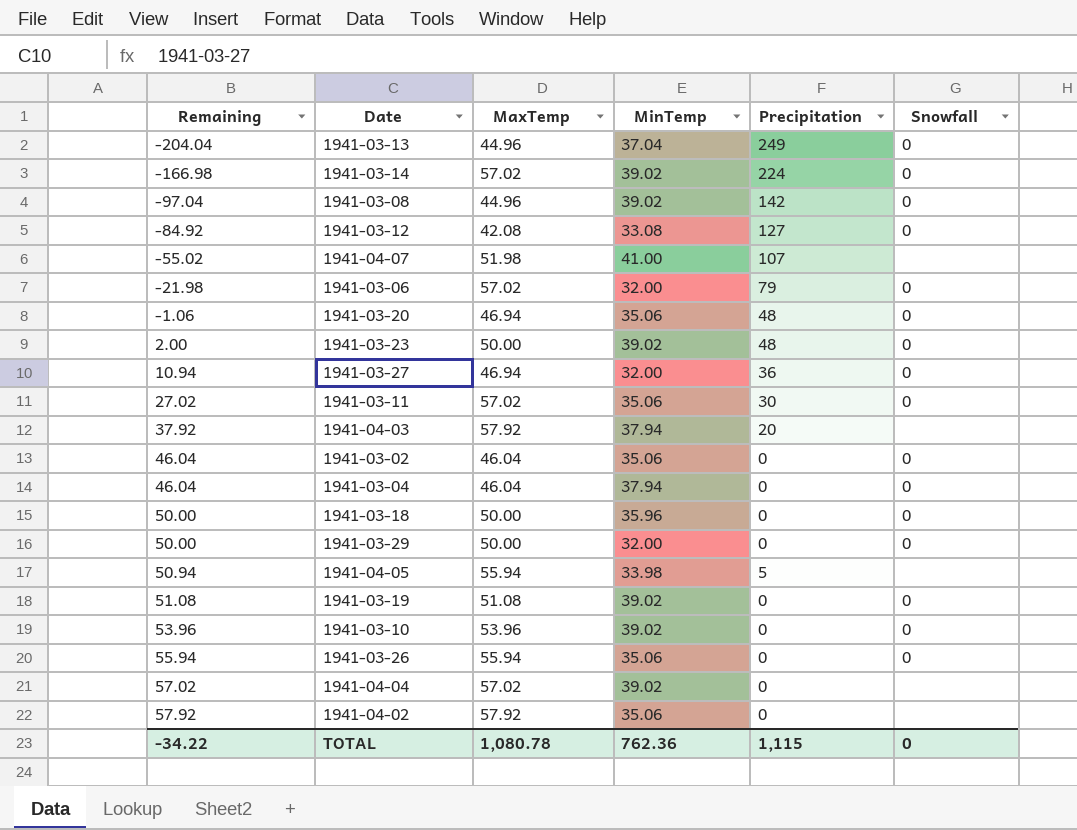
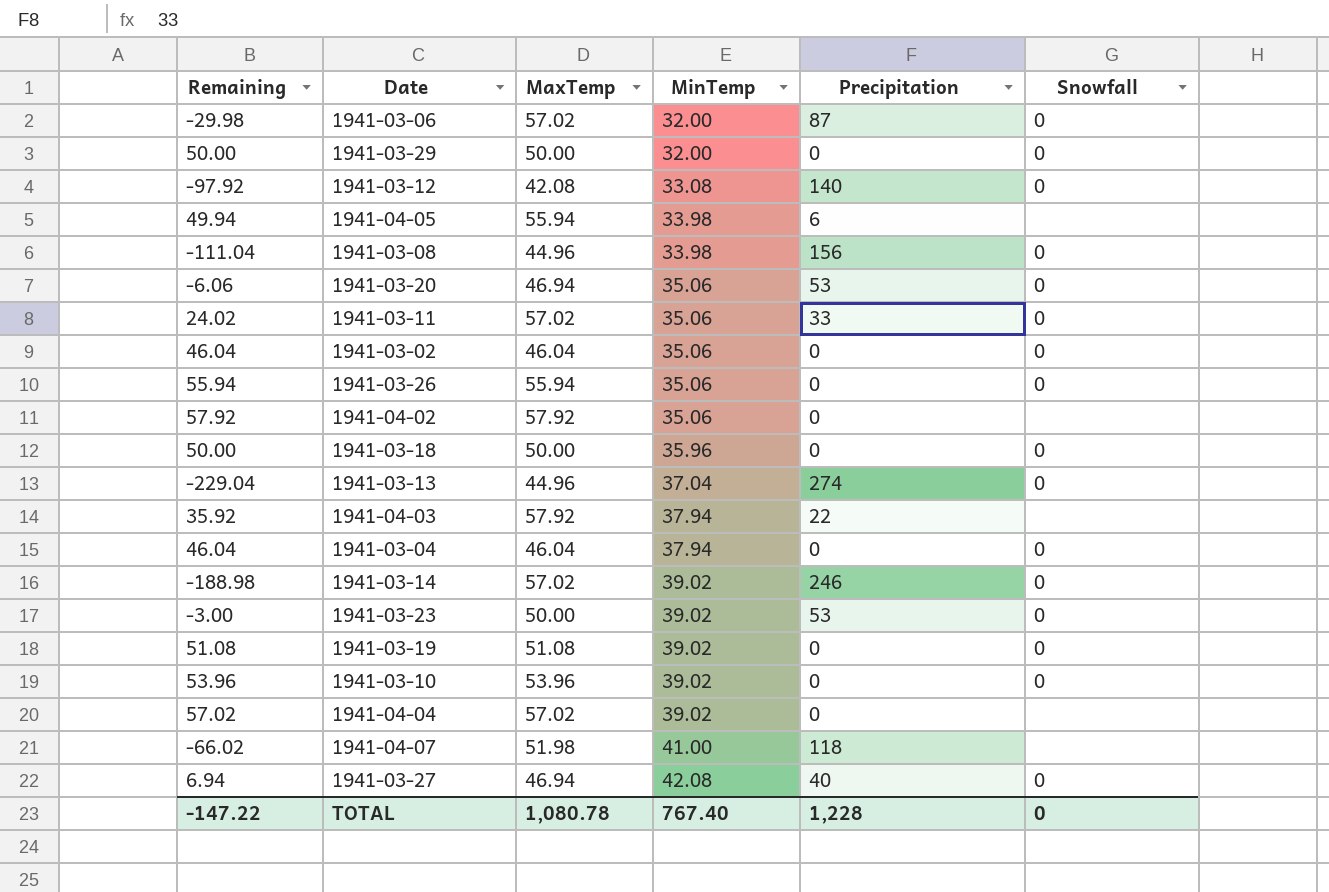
row order: Remaining ascending -> MinTemp ascending
1941-03-06 | Remaining: -21.98 -> -29.98
1941-03-06 | Precipitation: 79 -> 87
1941-03-12 | Remaining: -84.92 -> -97.92
1941-03-12 | Precipitation: 127 -> 140
1941-04-05 | Remaining: 50.94 -> 49.94
1941-04-05 | Precipitation: 5 -> 6
1941-03-08 | Remaining: -97.04 -> -111.04
1941-03-08 | MinTemp: 39.02 -> 33.98
1941-03-08 | Precipitation: 142 -> 156
1941-03-20 | Remaining: -1.06 -> -6.06
1941-03-20 | Precipitation: 48 -> 53
1941-03-11 | Remaining: 27.02 -> 24.02
1941-03-11 | Precipitation: 30 -> 33
1941-03-13 | Remaining: -204.04 -> -229.04
1941-03-13 | Precipitation: 249 -> 274
1941-04-03 | Remaining: 37.92 -> 35.92
1941-04-03 | Precipitation: 20 -> 22
1941-03-14 | Remaining: -166.98 -> -188.98
1941-03-14 | Precipitation: 224 -> 246
1941-03-23 | Remaining: 2.00 -> -3.00
1941-03-23 | Precipitation: 48 -> 53
1941-04-07 | Remaining: -55.02 -> -66.02
1941-04-07 | Precipitation: 107 -> 118
1941-03-27 | Remaining: 10.94 -> 6.94
1941-03-27 | MinTemp: 32.00 -> 42.08
1941-03-27 | Precipitation: 36 -> 40
TOTAL | Remaining: -34.22 -> -147.22
TOTAL | MinTemp: 762.36 -> 767.40
TOTAL | Precipitation: 1,115 -> 1,228

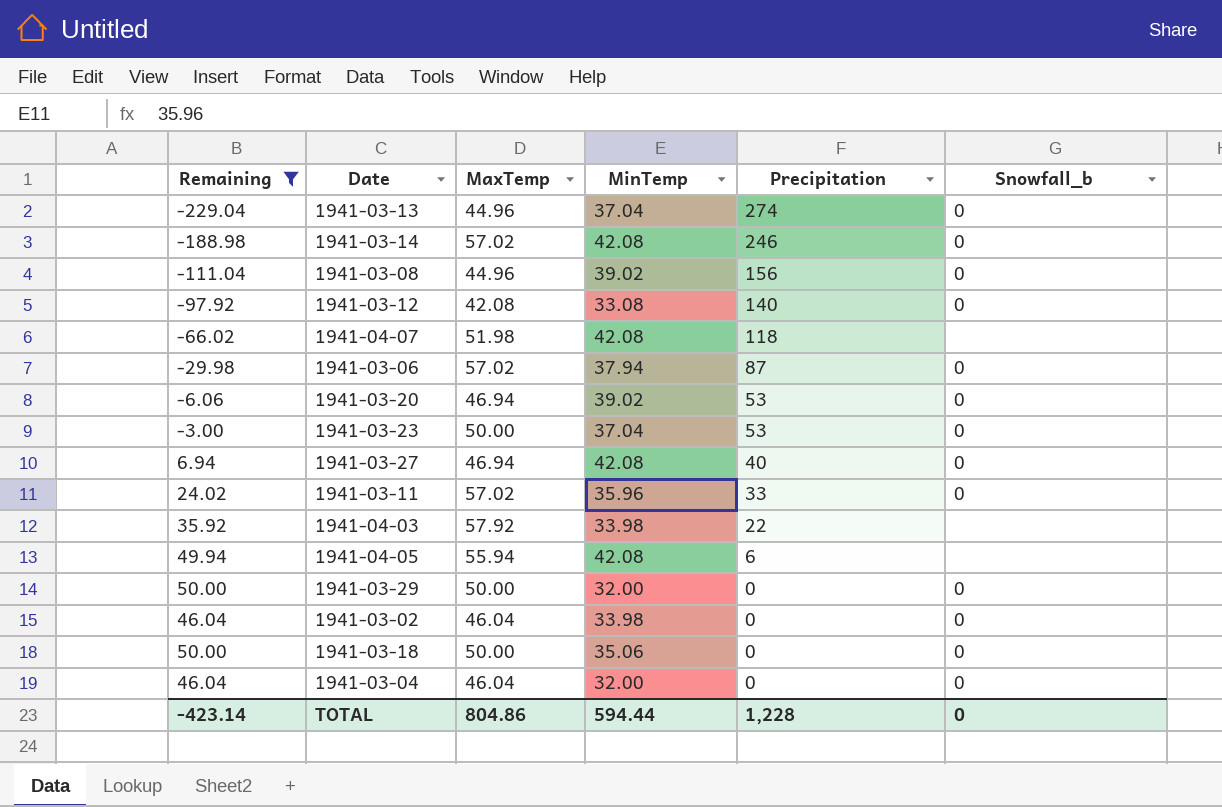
filter: none -> Remaining <= 50.00
row order: MinTemp ascending -> Precipitation descending
column name: Snowfall -> Snowfall_b
1941-03-14 | MinTemp: 39.02 -> 42.08
1941-03-08 | MinTemp: 33.98 -> 39.02
1941-04-07 | MinTemp: 41.00 -> 42.08
1941-03-06 | MinTemp: 32.00 -> 37.94
1941-03-20 | MinTemp: 35.06 -> 39.02
1941-03-23 | MinTemp: 39.02 -> 37.04
1941-03-11 | MinTemp: 35.06 -> 35.96
1941-04-03 | MinTemp: 37.94 -> 33.98
1941-04-05 | MinTemp: 33.98 -> 42.08
1941-03-02 | MinTemp: 35.06 -> 33.98
1941-03-18 | MinTemp: 35.96 -> 35.06
1941-03-04 | MinTemp: 37.94 -> 32.00
TOTAL | Remaining: -147.22 -> -423.14
TOTAL | MaxTemp: 1,080.78 -> 804.86
TOTAL | MinTemp: 767.40 -> 594.44

